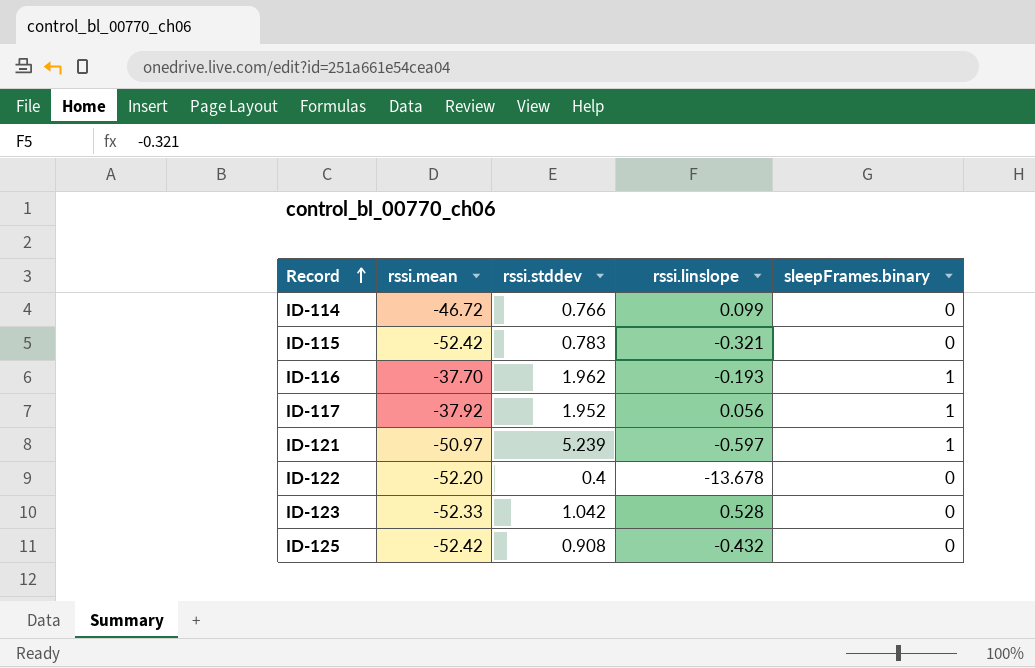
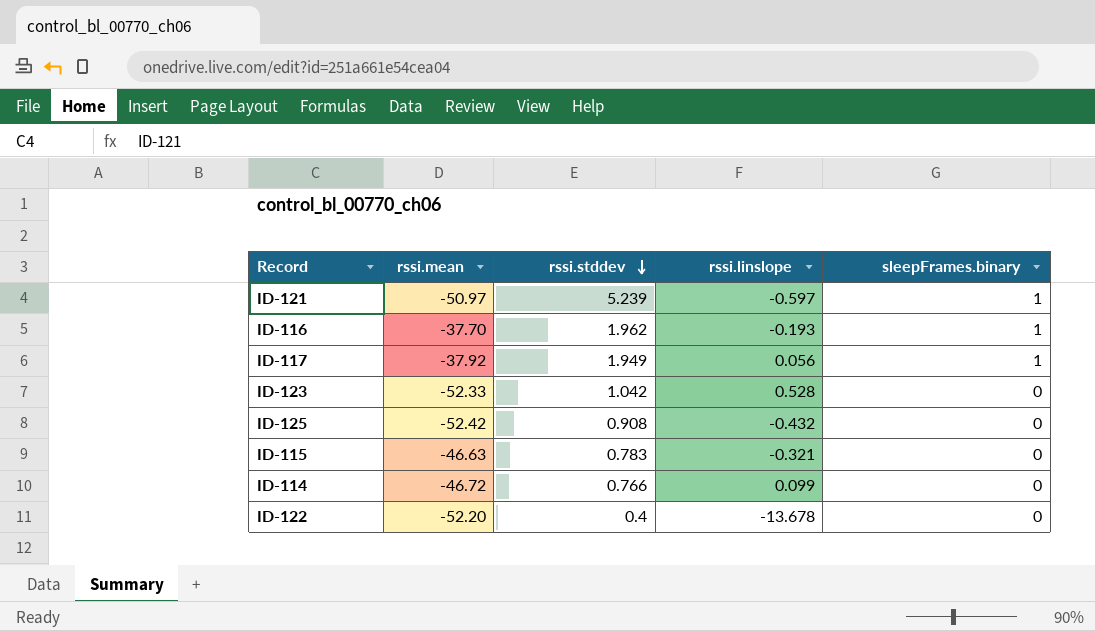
row order: Record ascending -> rssi.stddev descending
ID-117 | rssi.stddev: 1.952 -> 1.949
ID-115 | rssi.mean: -52.42 -> -46.63

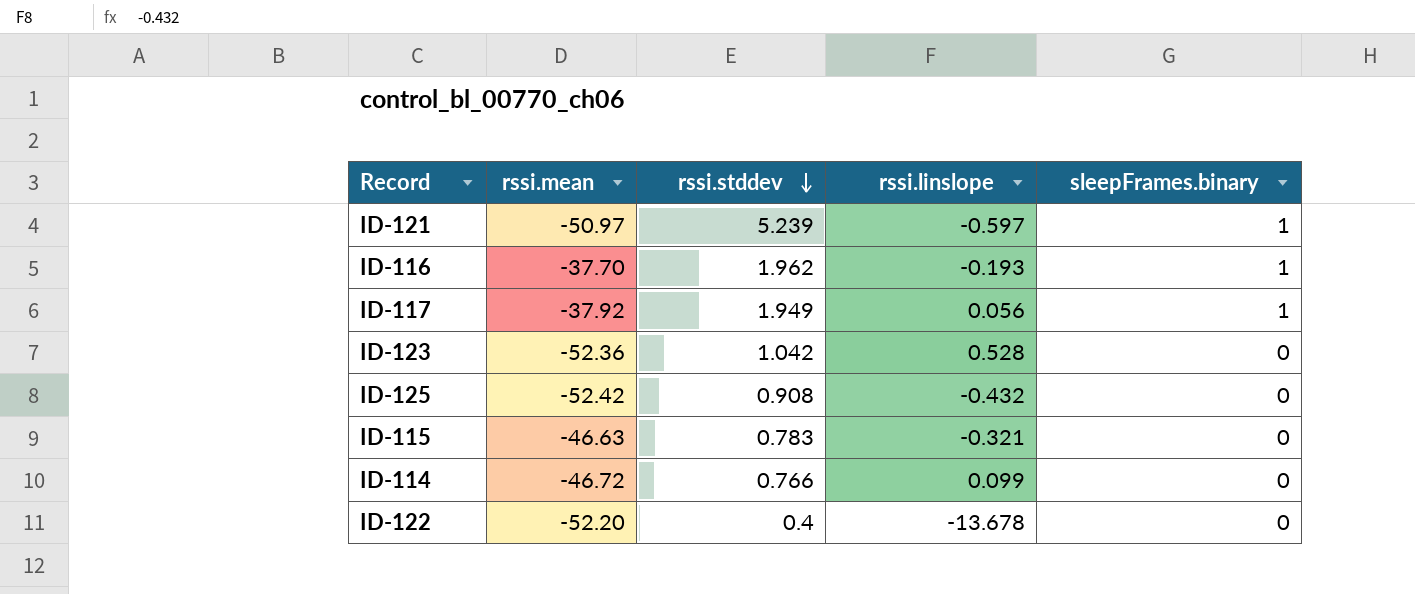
ID-123 | rssi.mean: -52.33 -> -52.36

